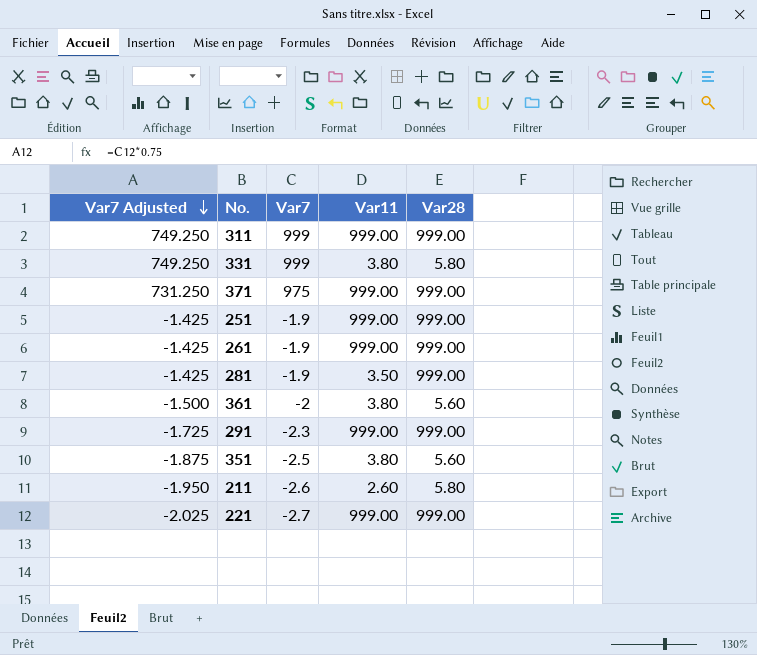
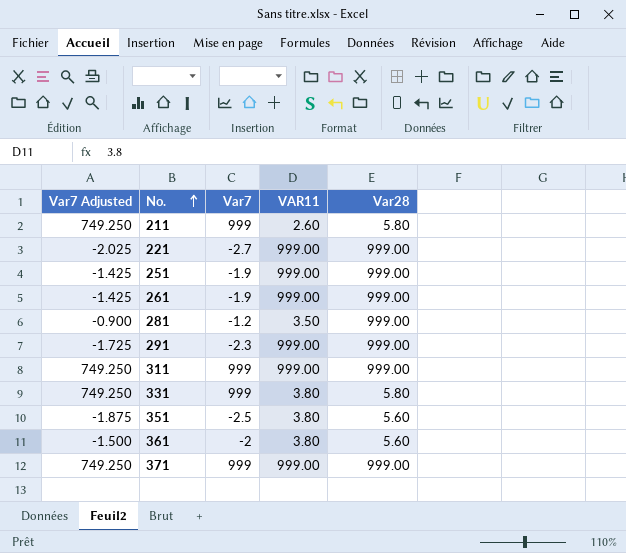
row order: Var7 Adjusted descending -> No. ascending
column name: Var11 -> VAR11
211 | Var7 Adjusted: -1.950 -> 749.250
211 | Var7: -2.6 -> 999
281 | Var7 Adjusted: -1.425 -> -0.900
281 | Var7: -1.9 -> -1.2
371 | Var7 Adjusted: 731.250 -> 749.250
371 | Var7: 975 -> 999

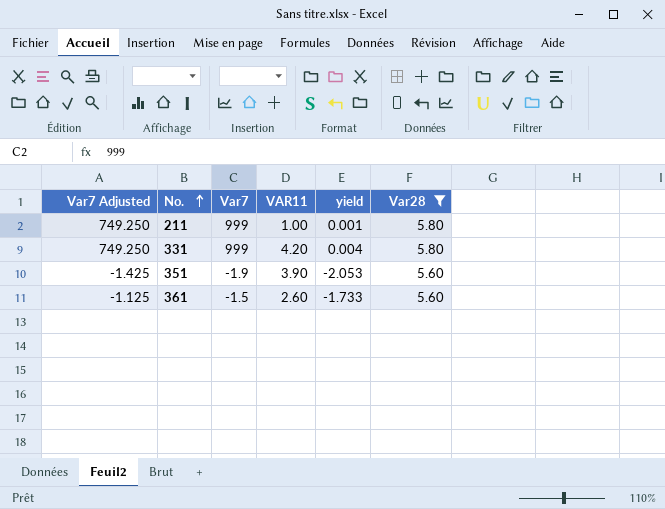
filter: none -> Var28 != 999.00
column yield | formula: none -> [VAR11] / [Var7]
211 | VAR11: 2.60 -> 1.00
331 | VAR11: 3.80 -> 4.20
351 | Var7 Adjusted: -1.875 -> -1.425
351 | Var7: -2.5 -> -1.9
351 | VAR11: 3.80 -> 3.90
361 | Var7 Adjusted: -1.500 -> -1.125
361 | Var7: -2 -> -1.5
361 | VAR11: 3.80 -> 2.60

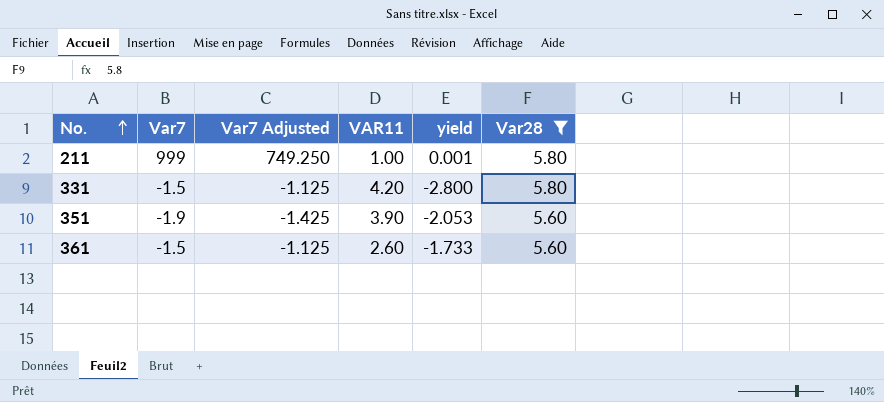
column Var7 Adjusted | position: 1 -> 3
331 | Var7: 999 -> -1.5
331 | Var7 Adjusted: 749.250 -> -1.125
331 | yield: 0.004 -> -2.800

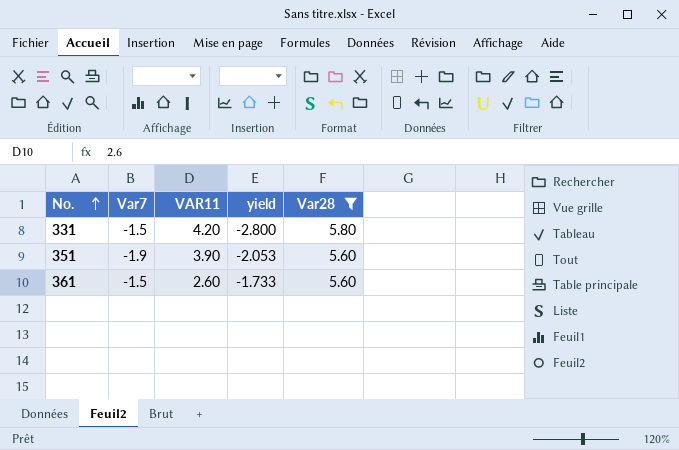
column Var7 Adjusted | formula: [Var7] * 0.75 -> none
row 211: 999 | 749.250 | 1.00 | 0.001 | 5.80 -> none

